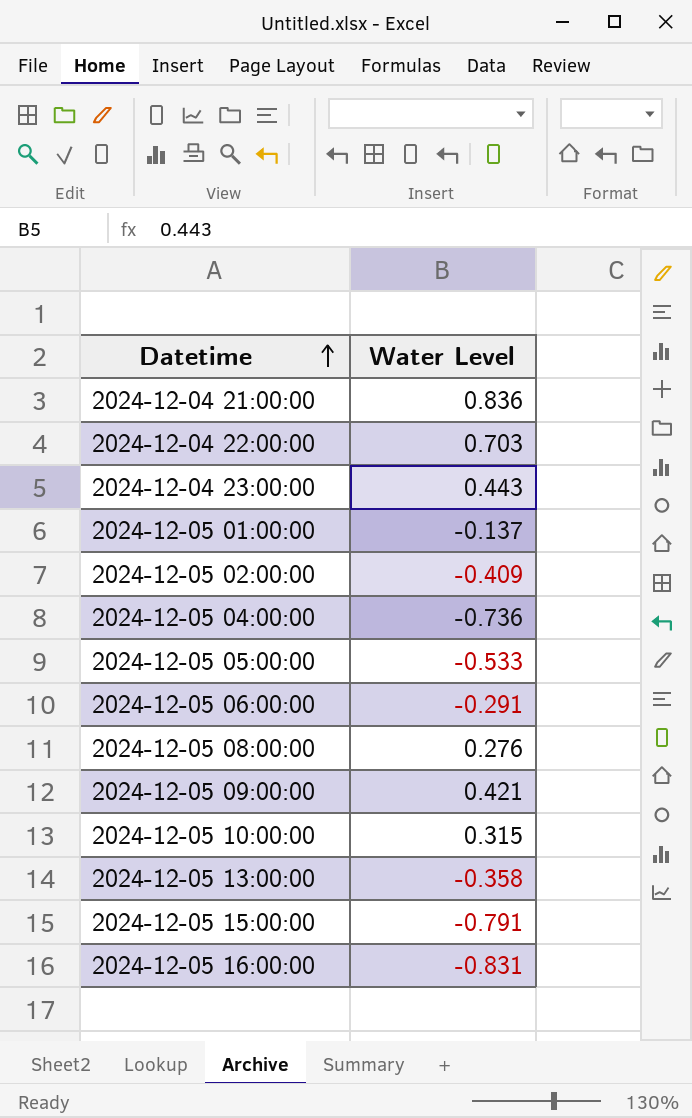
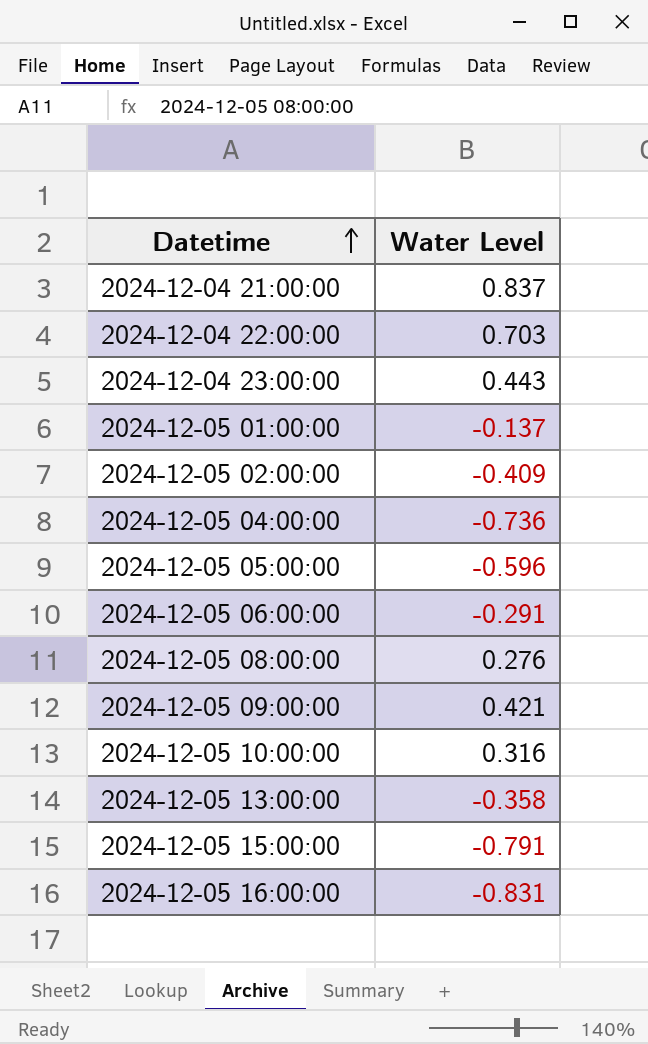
2024-12-04 21:00:00 | Water Level: 0.836 -> 0.837
2024-12-05 05:00:00 | Water Level: -0.533 -> -0.596
2024-12-05 10:00:00 | Water Level: 0.315 -> 0.316

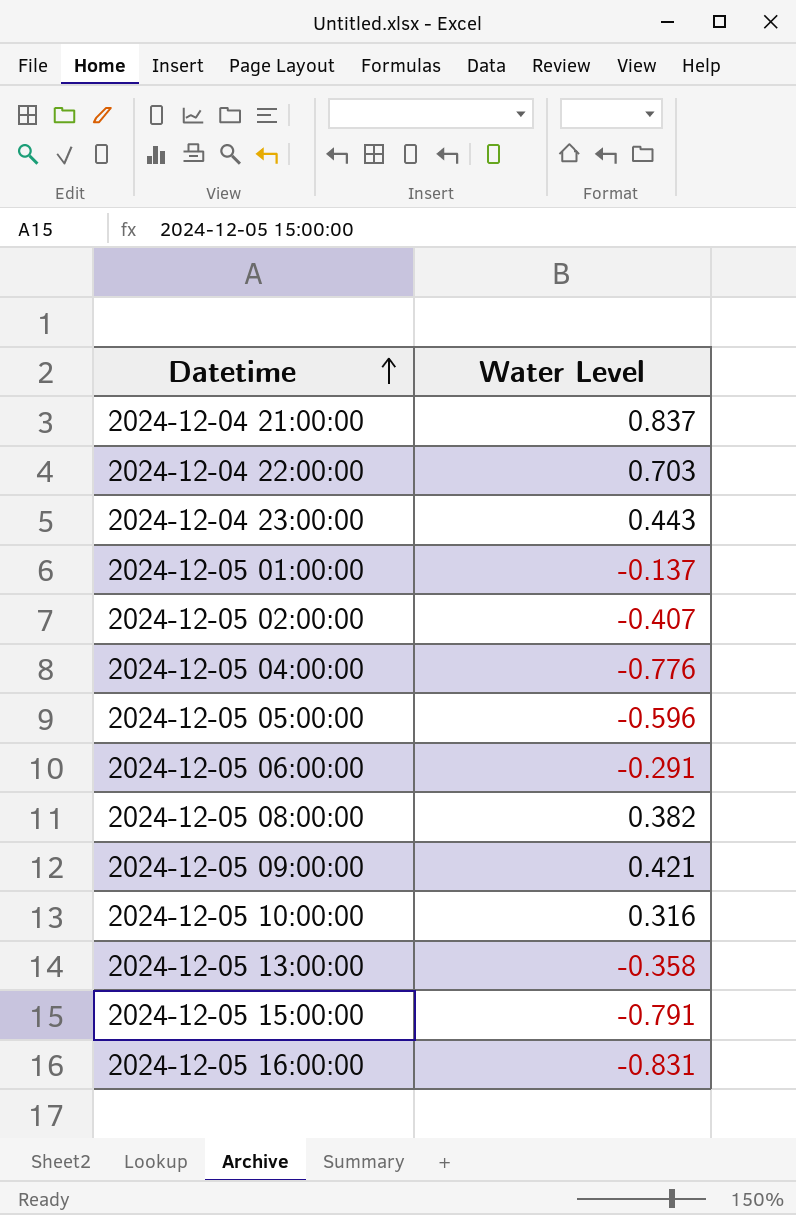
2024-12-05 02:00:00 | Water Level: -0.409 -> -0.407
2024-12-05 04:00:00 | Water Level: -0.736 -> -0.776
2024-12-05 08:00:00 | Water Level: 0.276 -> 0.382

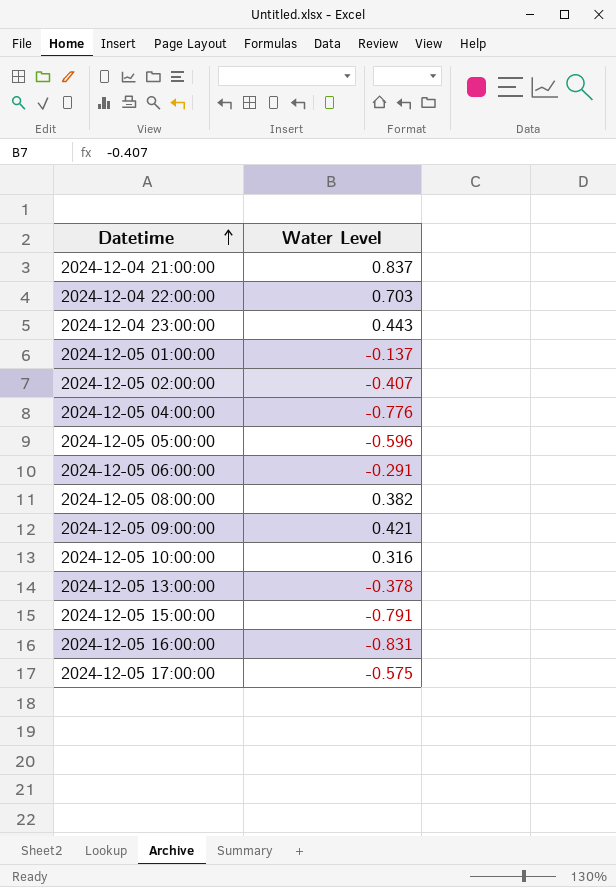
2024-12-05 13:00:00 | Water Level: -0.358 -> -0.378
row 2024-12-05 17:00:00: none -> -0.575

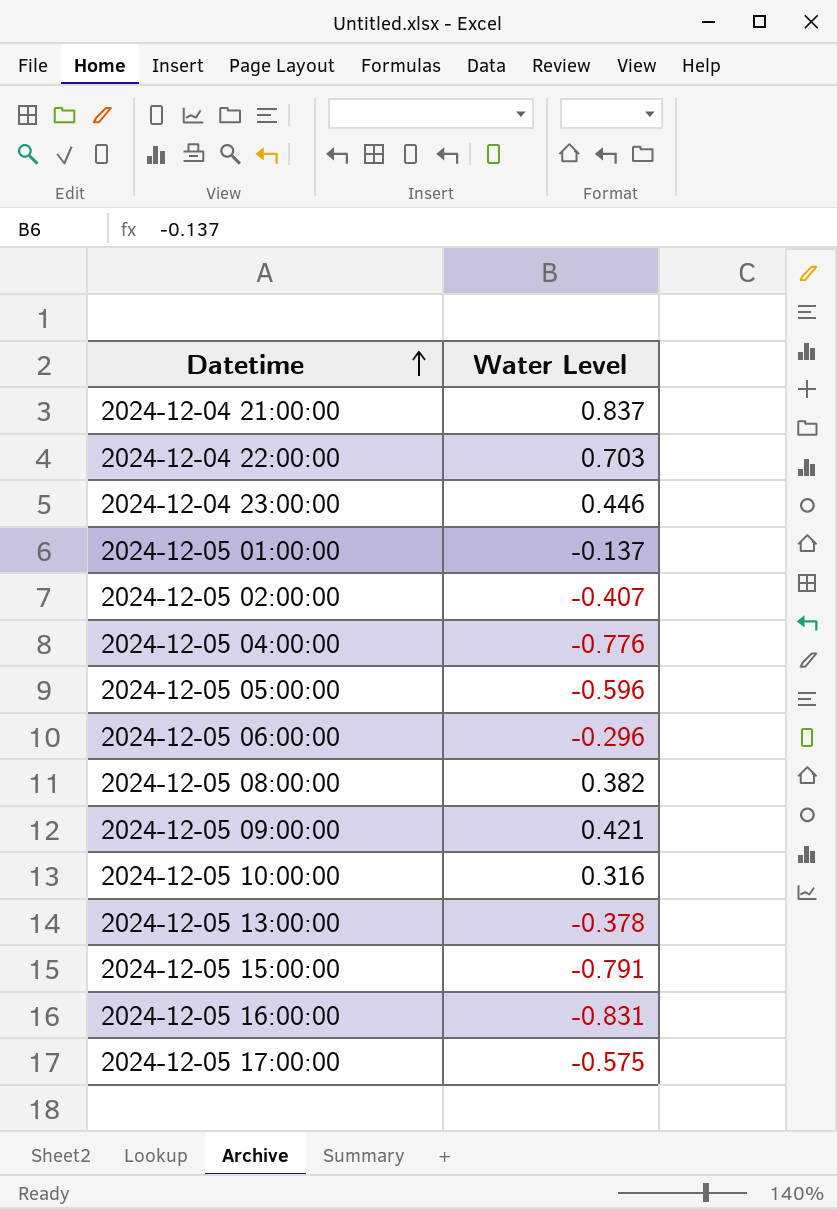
2024-12-04 23:00:00 | Water Level: 0.443 -> 0.446
2024-12-05 06:00:00 | Water Level: -0.291 -> -0.296

